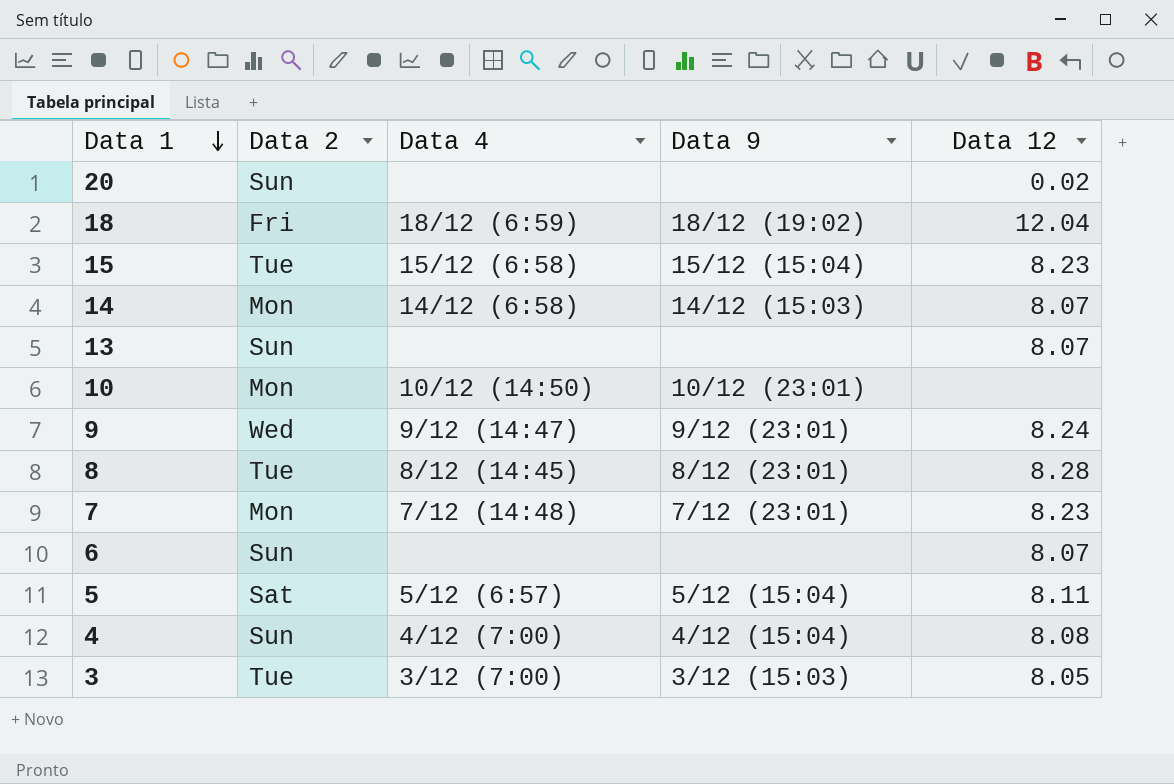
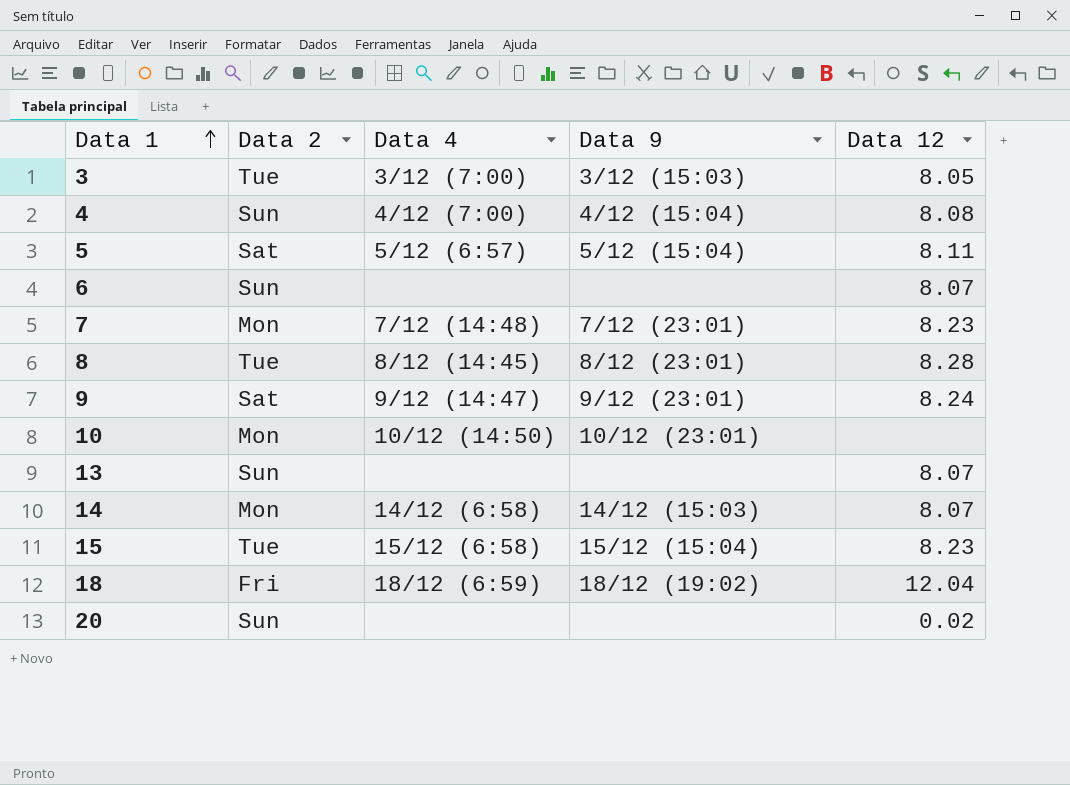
row order: Data 1 descending -> Data 1 ascending
9 | Data 2: Wed -> Sat

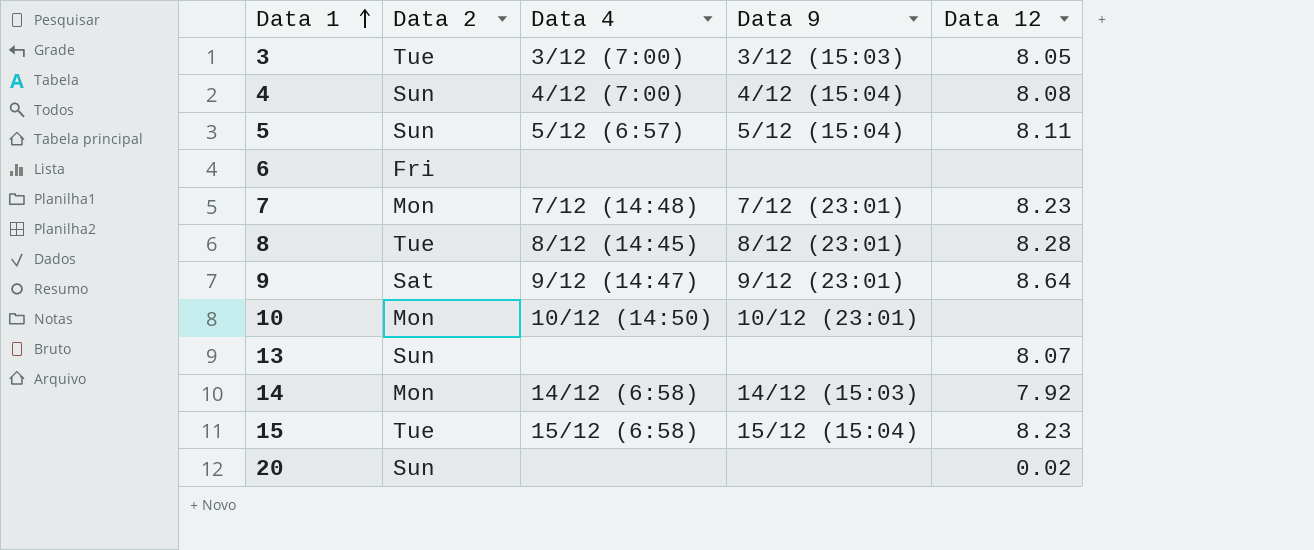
row 18: Fri | 18/12 (6:59) | 18/12 (19:02) | 12.04 -> none
5 | Data 2: Sat -> Sun
6 | Data 2: Sun -> Fri
6 | Data 12: 8.07 -> none
9 | Data 12: 8.24 -> 8.64
14 | Data 12: 8.07 -> 7.92

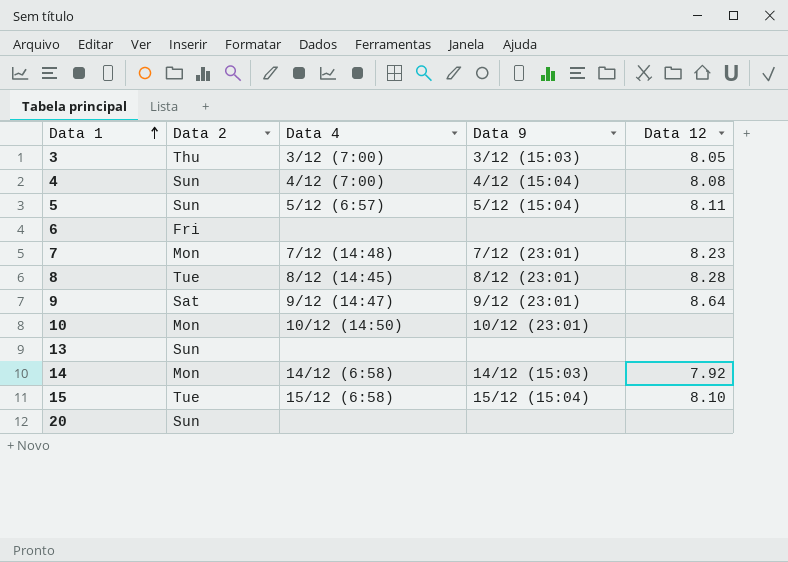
3 | Data 2: Tue -> Thu
13 | Data 12: 8.07 -> none
15 | Data 12: 8.23 -> 8.10
20 | Data 12: 0.02 -> none

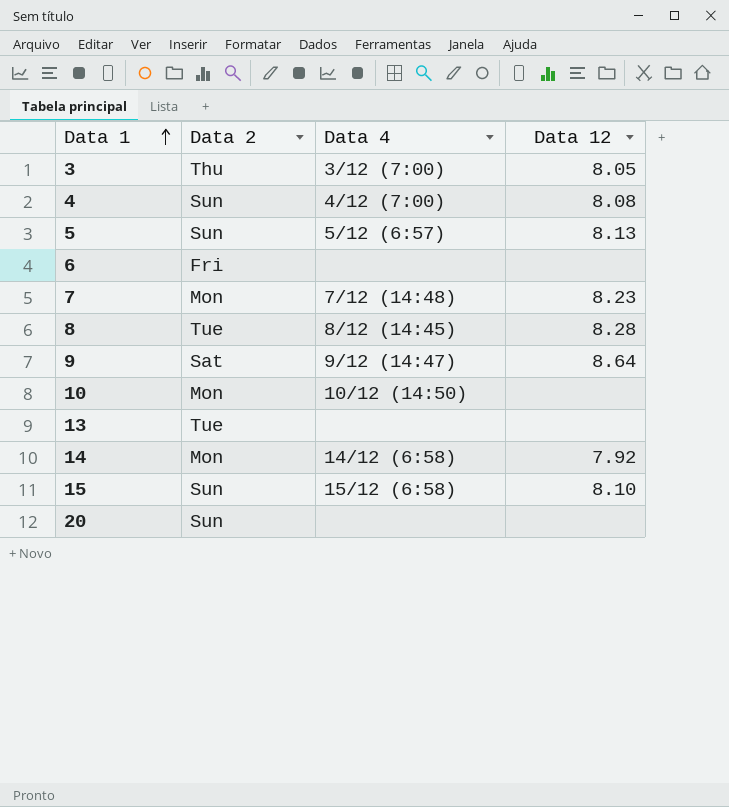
column Data 9 | position: 4 -> none
5 | Data 12: 8.11 -> 8.13
13 | Data 2: Sun -> Tue
15 | Data 2: Tue -> Sun

